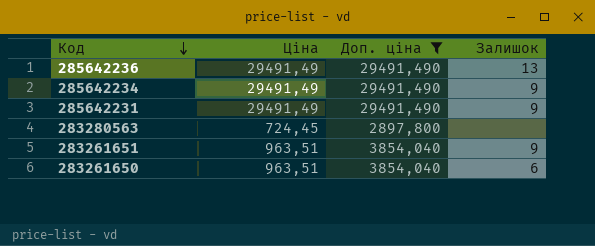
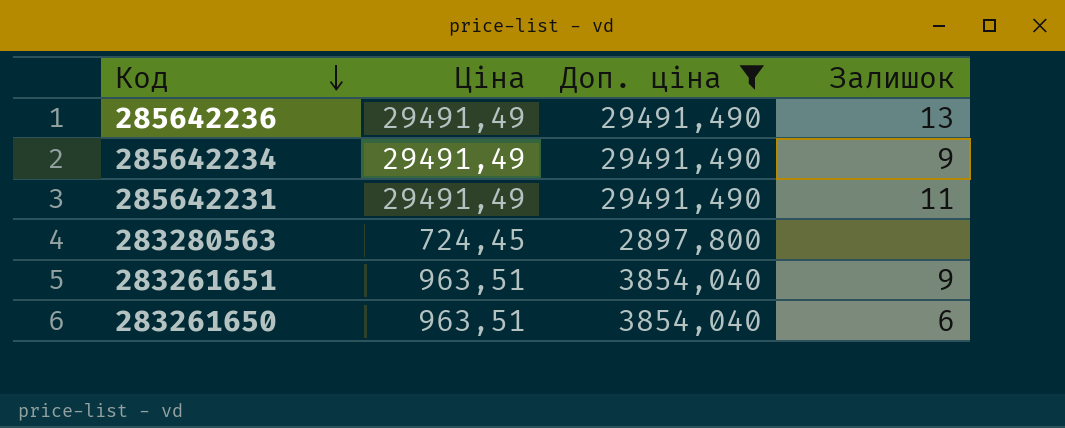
285642231 | Залишок: 9 -> 11

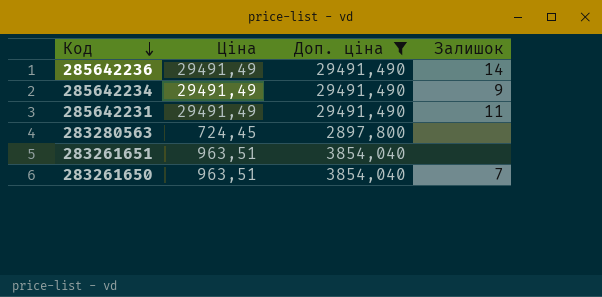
285642236 | Залишок: 13 -> 14
283261651 | Залишок: 9 -> none
283261650 | Залишок: 6 -> 7

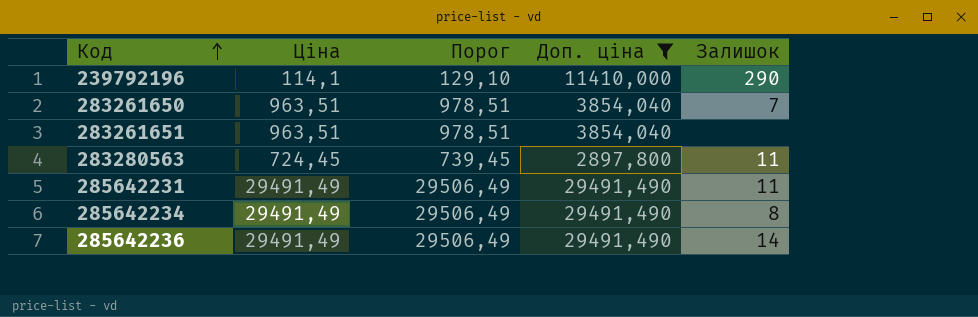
row order: Код descending -> Код ascending
column Порог | formula: none -> [Ціна] + 15
row 239792196: none -> 114,1 | 129,10 | 11410,000 | 290
283280563 | Залишок: none -> 11
285642234 | Залишок: 9 -> 8

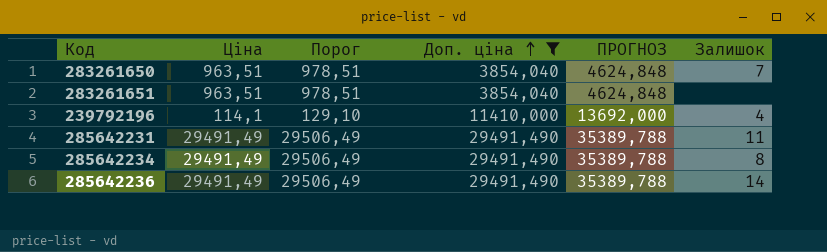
row order: Код ascending -> Доп. ціна ascending
column ПРОГНОЗ | formula: none -> [Доп. ціна] * 1,2
row 283280563: 724,45 | 739,45 | 2897,800 | 11 -> none
239792196 | Залишок: 290 -> 4

